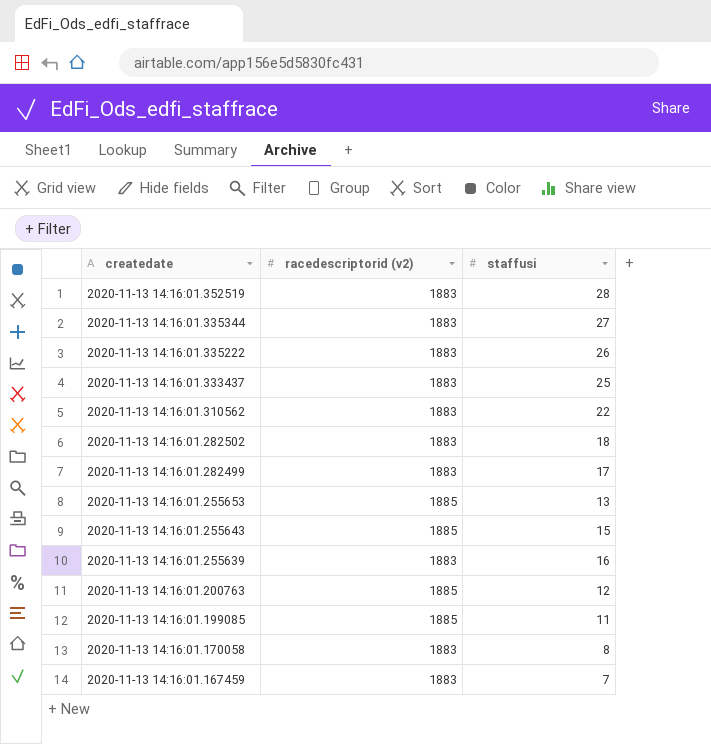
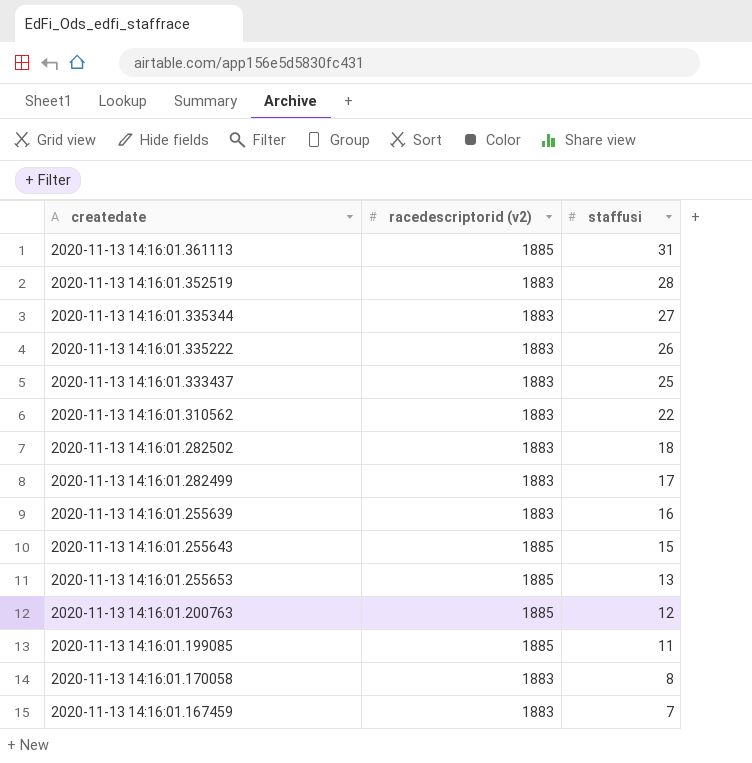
row order: createdate descending -> staffusi descending
row 2020-11-13 14:16:01.361113: none -> 1885 | 31

